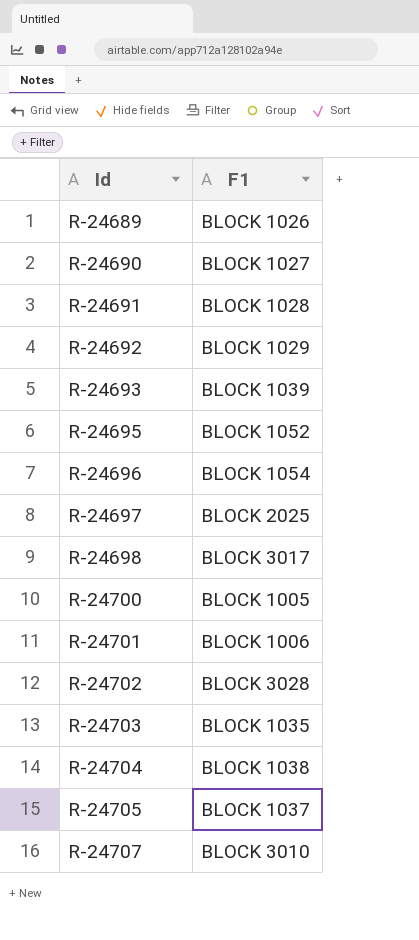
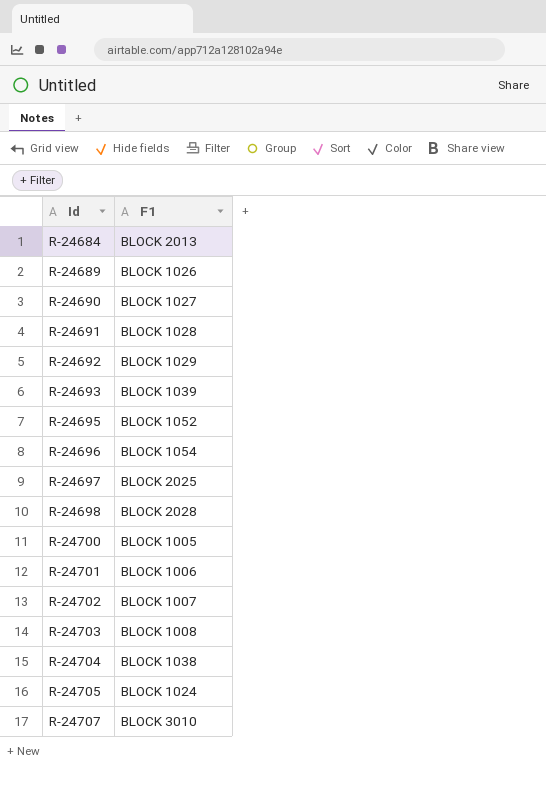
row R-24684: none -> BLOCK 2013
R-24698 | F1: BLOCK 3017 -> BLOCK 2028
R-24702 | F1: BLOCK 3028 -> BLOCK 1007
R-24703 | F1: BLOCK 1035 -> BLOCK 1008
R-24705 | F1: BLOCK 1037 -> BLOCK 1024

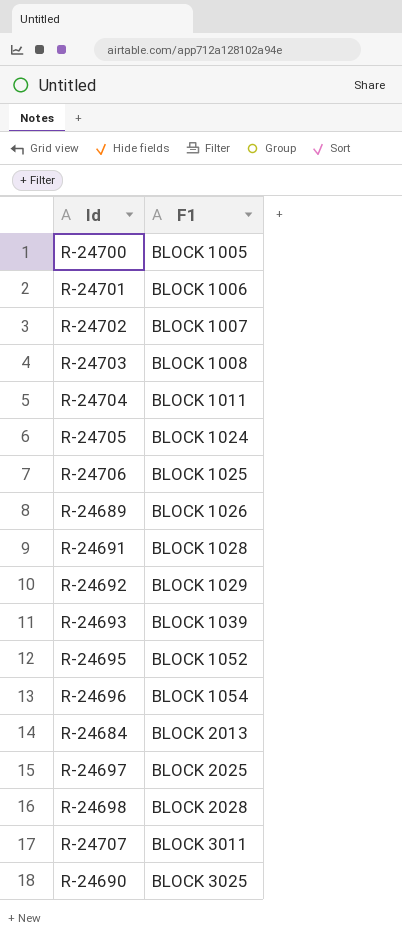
row order: Id ascending -> F1 ascending
R-24704 | F1: BLOCK 1038 -> BLOCK 1011
row R-24706: none -> BLOCK 1025
R-24707 | F1: BLOCK 3010 -> BLOCK 3011
R-24690 | F1: BLOCK 1027 -> BLOCK 3025

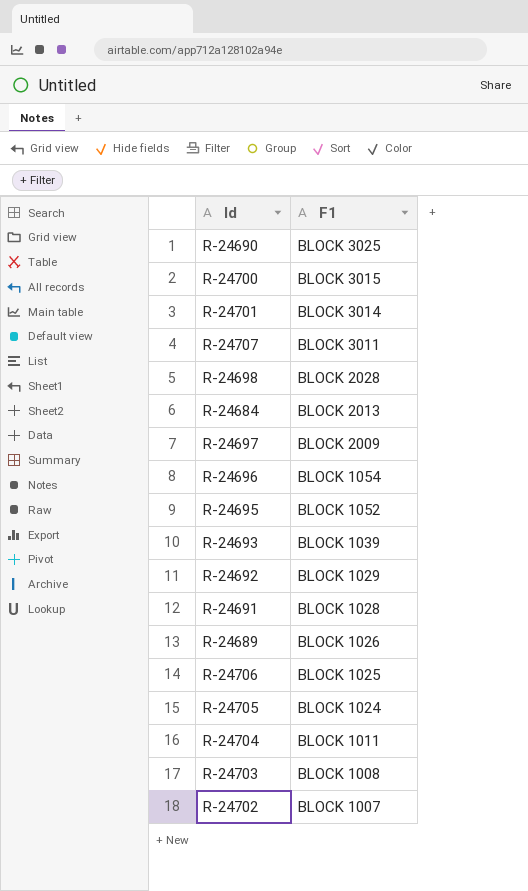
row order: F1 ascending -> F1 descending
R-24700 | F1: BLOCK 1005 -> BLOCK 3015
R-24701 | F1: BLOCK 1006 -> BLOCK 3014
R-24697 | F1: BLOCK 2025 -> BLOCK 2009

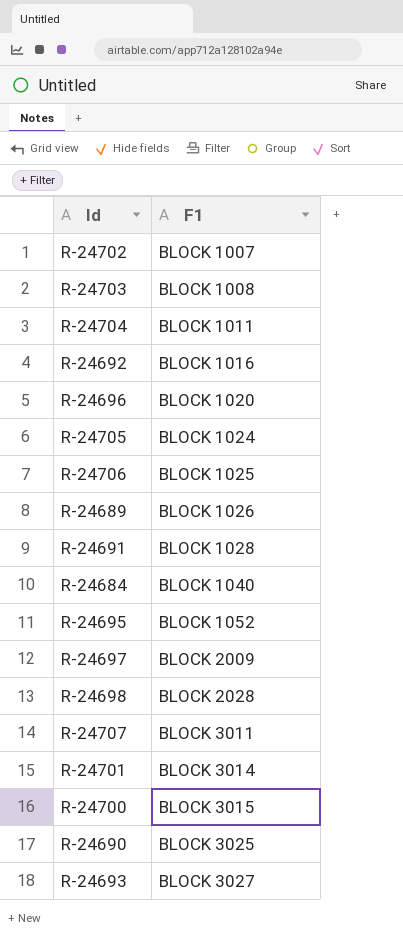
row order: F1 descending -> F1 ascending
R-24692 | F1: BLOCK 1029 -> BLOCK 1016
R-24696 | F1: BLOCK 1054 -> BLOCK 1020
R-24684 | F1: BLOCK 2013 -> BLOCK 1040
R-24693 | F1: BLOCK 1039 -> BLOCK 3027

